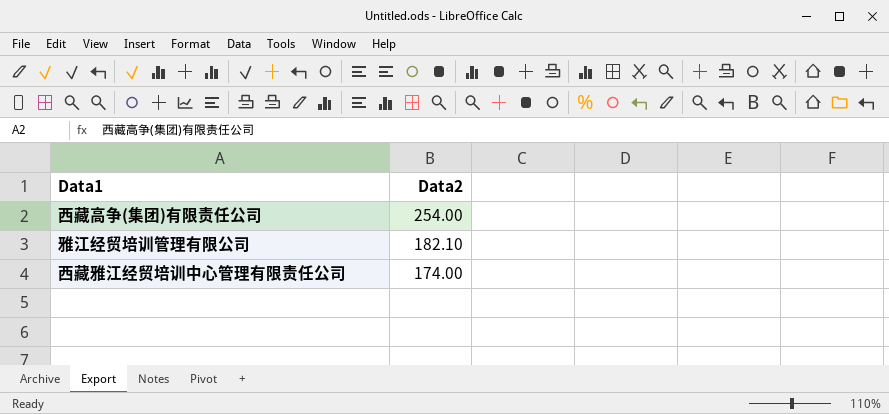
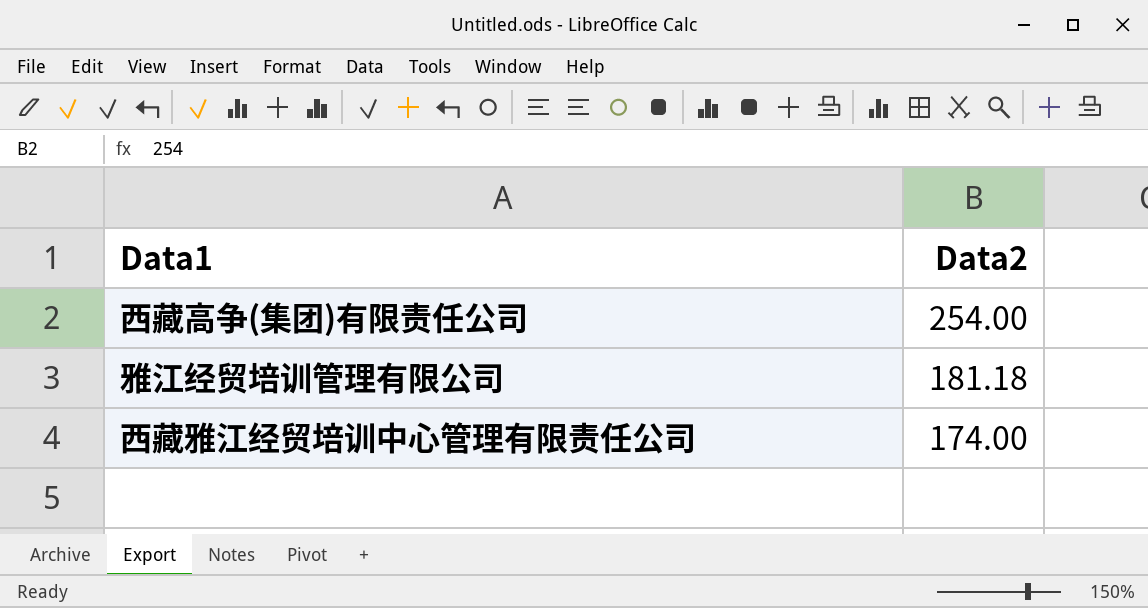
雅江经贸培训管理有限公司 | Data2: 182.10 -> 181.18

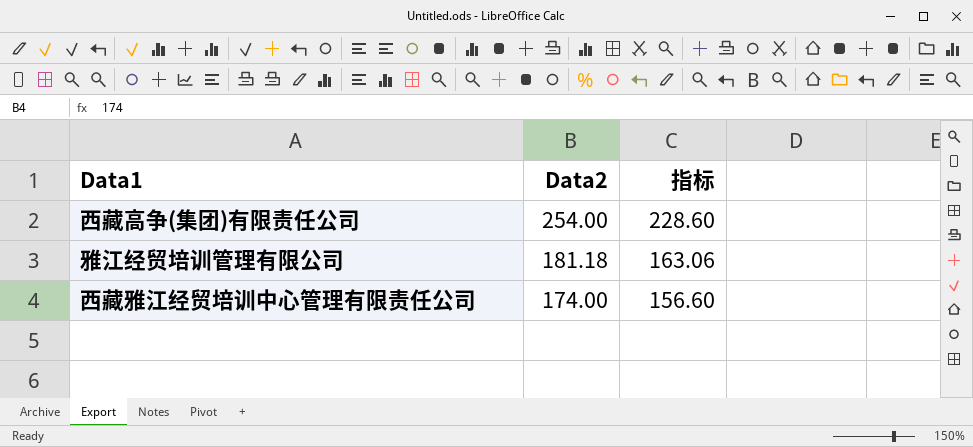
column 指标 | formula: none -> [Data2] * 0.9

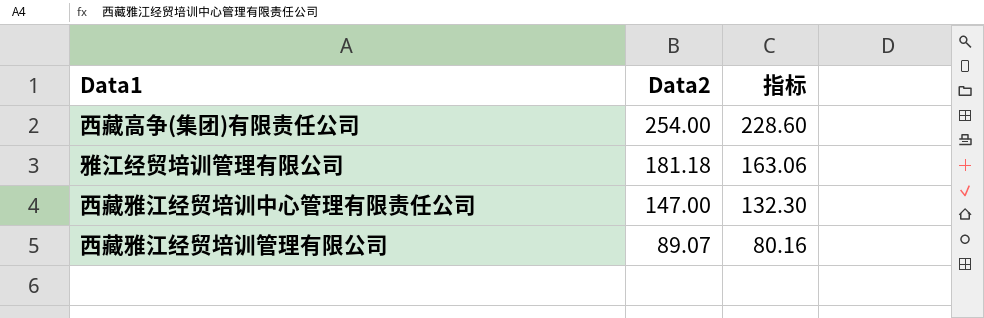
西藏雅江经贸培训中心管理有限责任公司 | Data2: 174.00 -> 147.00
西藏雅江经贸培训中心管理有限责任公司 | 指标: 156.60 -> 132.30
row 西藏雅江经贸培训管理有限公司: none -> 89.07 | 80.16

